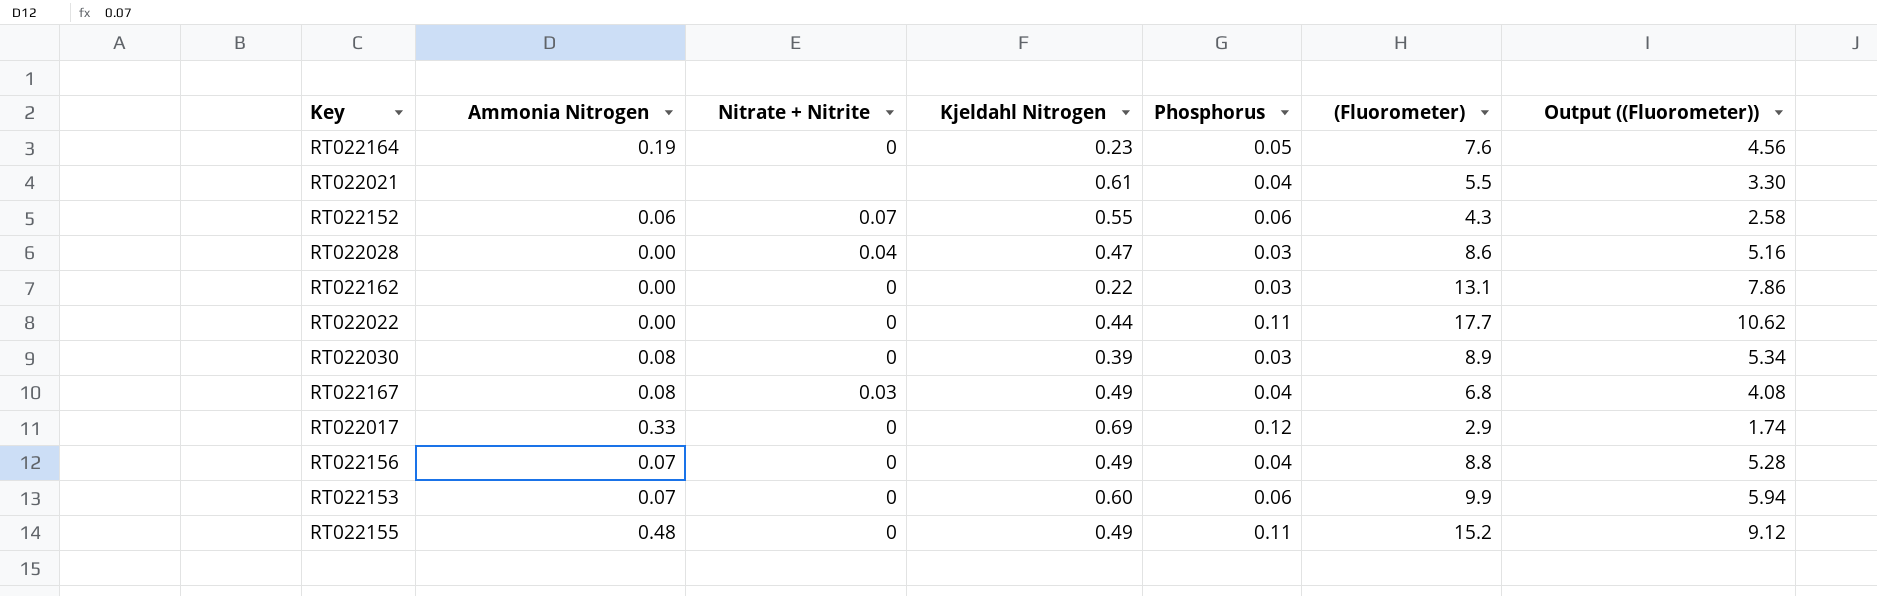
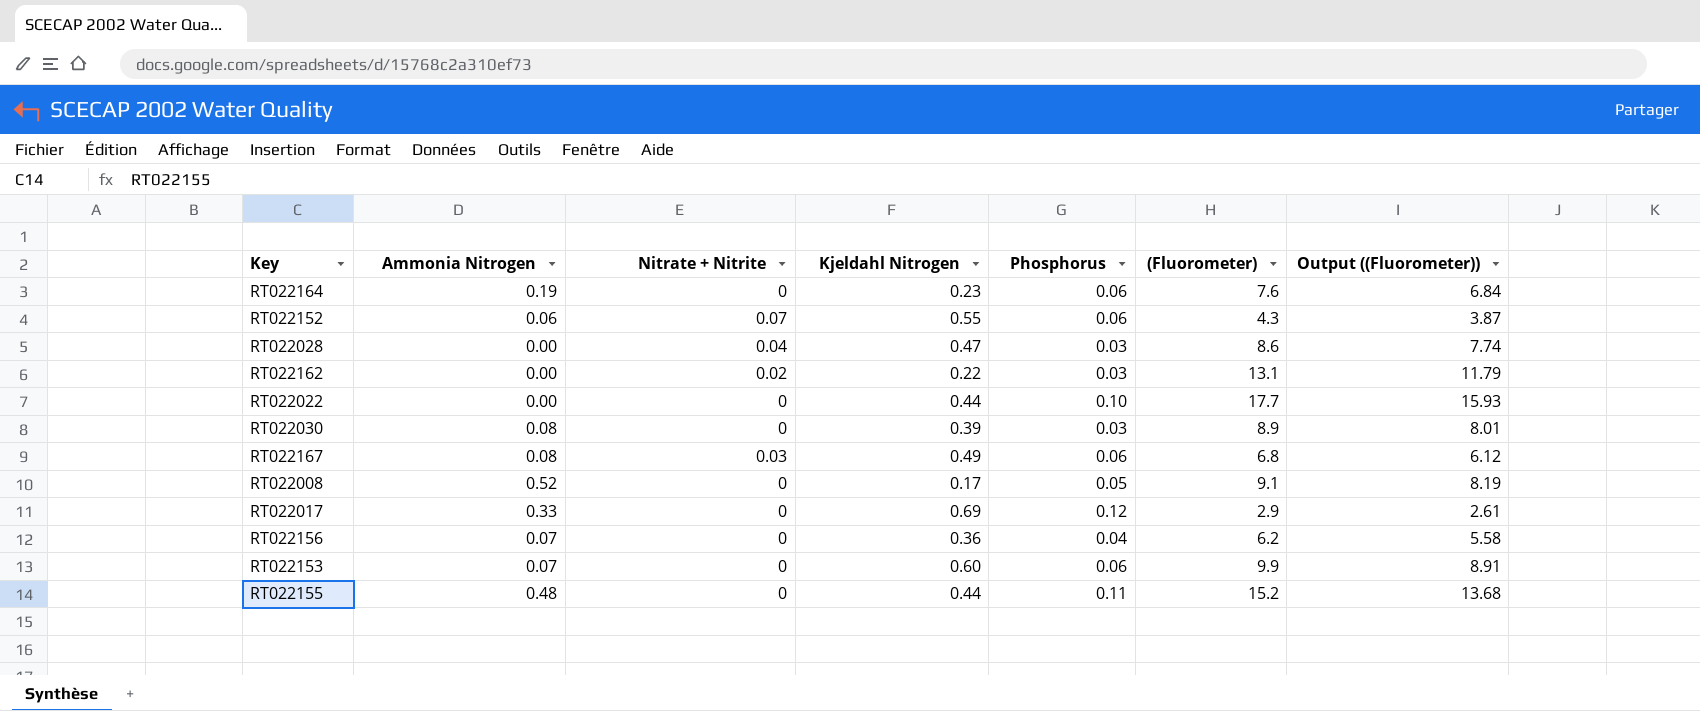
column Output ((Fluorometer)) | formula: [(Fluorometer)] * 0.6 -> [(Fluorometer)] * 0.9
row RT022021: none | none | 0.61 | 0.04 | 5.5 | 3.30 -> none
RT022164 | Phosphorus: 0.05 -> 0.06
RT022162 | Nitrate + Nitrite: 0 -> 0.02
RT022022 | Phosphorus: 0.11 -> 0.10
RT022167 | Phosphorus: 0.04 -> 0.06
row RT022008: none -> 0.52 | 0 | 0.17 | 0.05 | 9.1 | 8.19
RT022156 | Kjeldahl Nitrogen: 0.49 -> 0.36
RT022156 | (Fluorometer): 8.8 -> 6.2
RT022155 | Kjeldahl Nitrogen: 0.49 -> 0.44

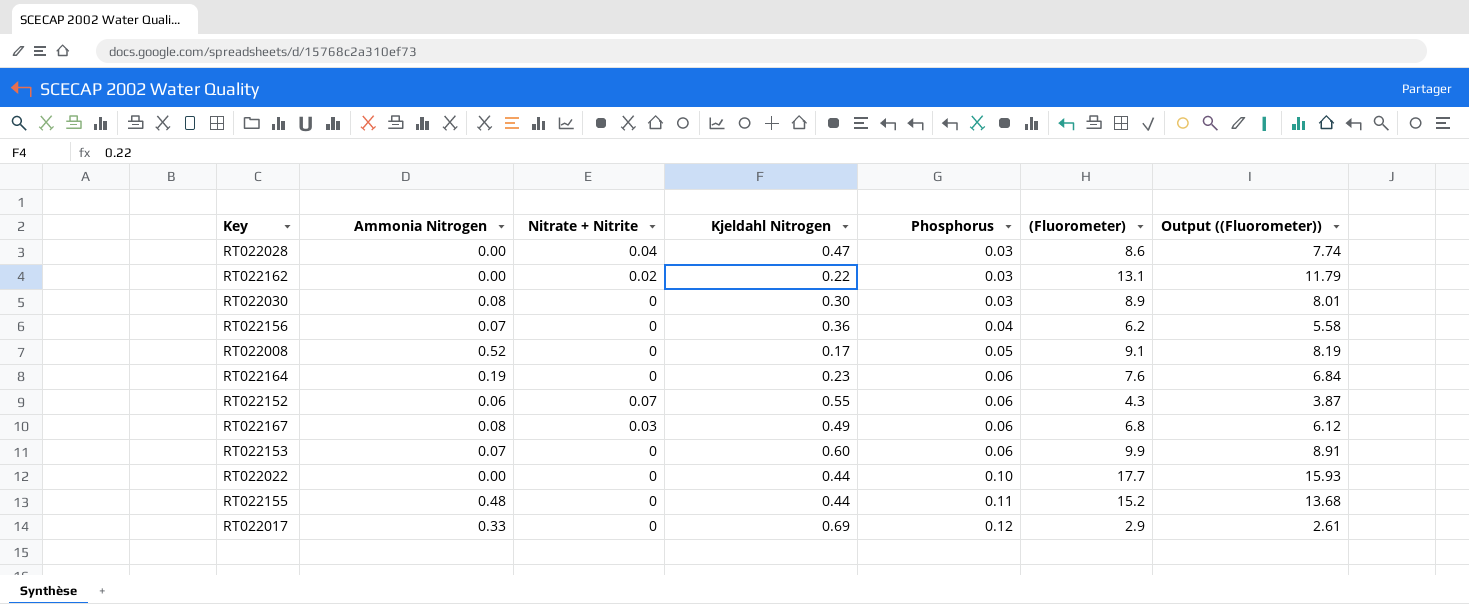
row order: none -> Phosphorus ascending
RT022030 | Kjeldahl Nitrogen: 0.39 -> 0.30

